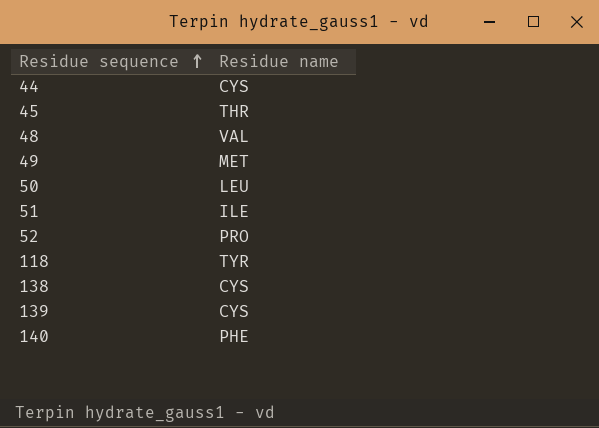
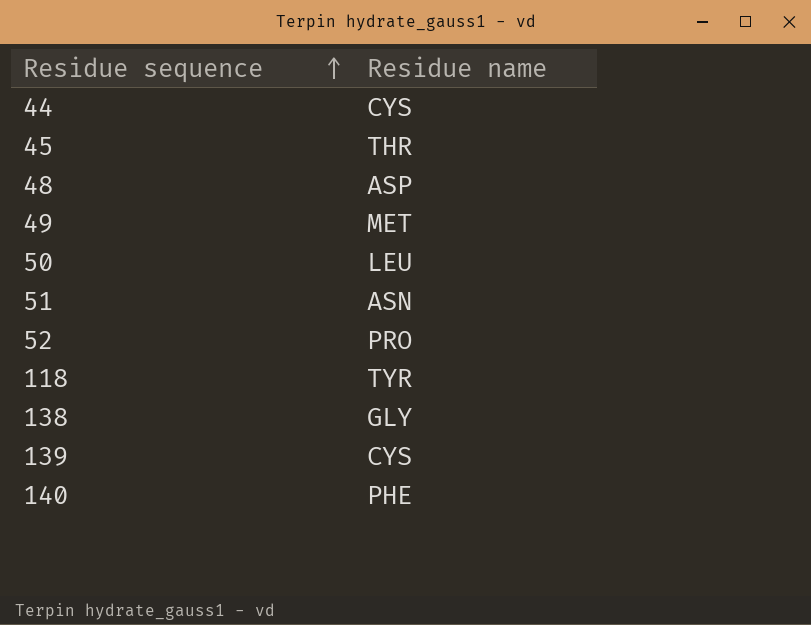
48 | Residue name: VAL -> ASP
51 | Residue name: ILE -> ASN
138 | Residue name: CYS -> GLY

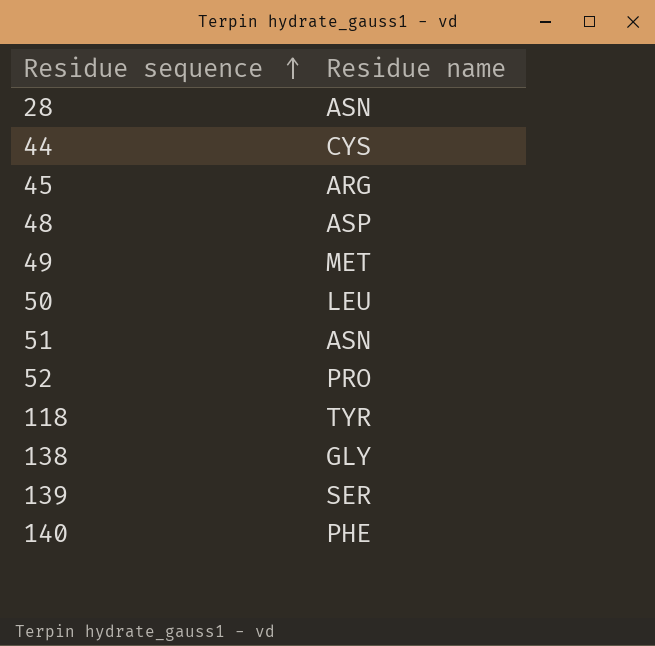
row 28: none -> ASN
45 | Residue name: THR -> ARG
139 | Residue name: CYS -> SER

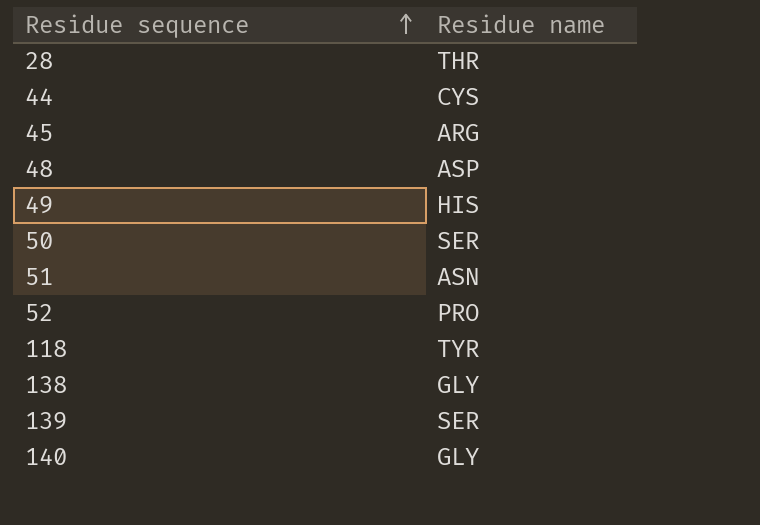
28 | Residue name: ASN -> THR
49 | Residue name: MET -> HIS
50 | Residue name: LEU -> SER
140 | Residue name: PHE -> GLY

